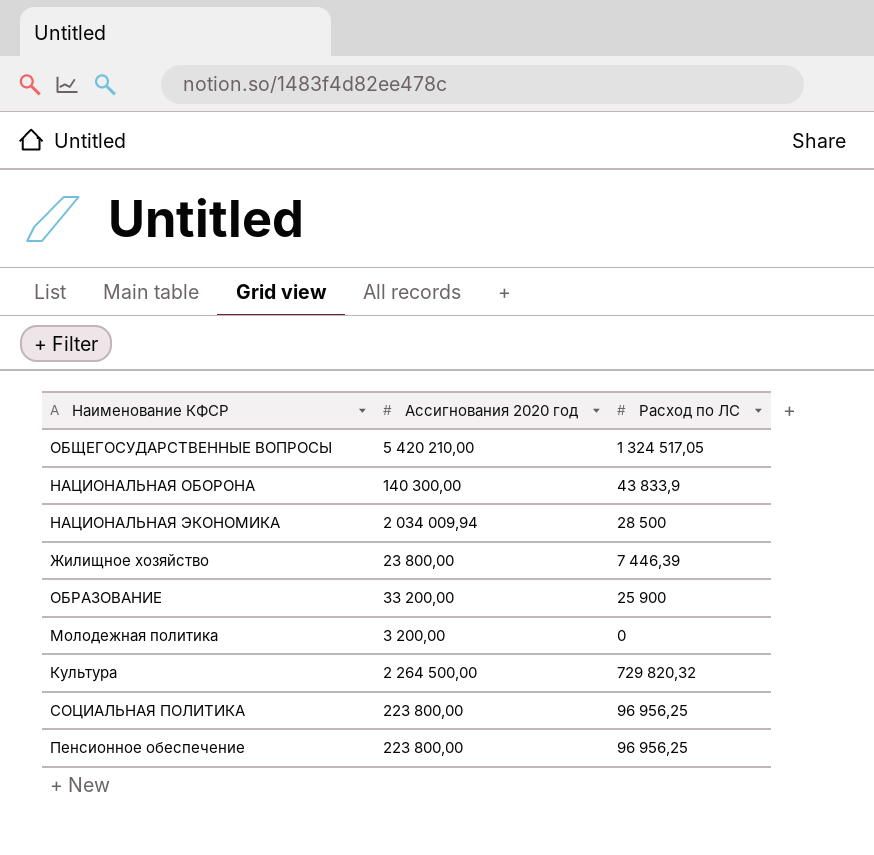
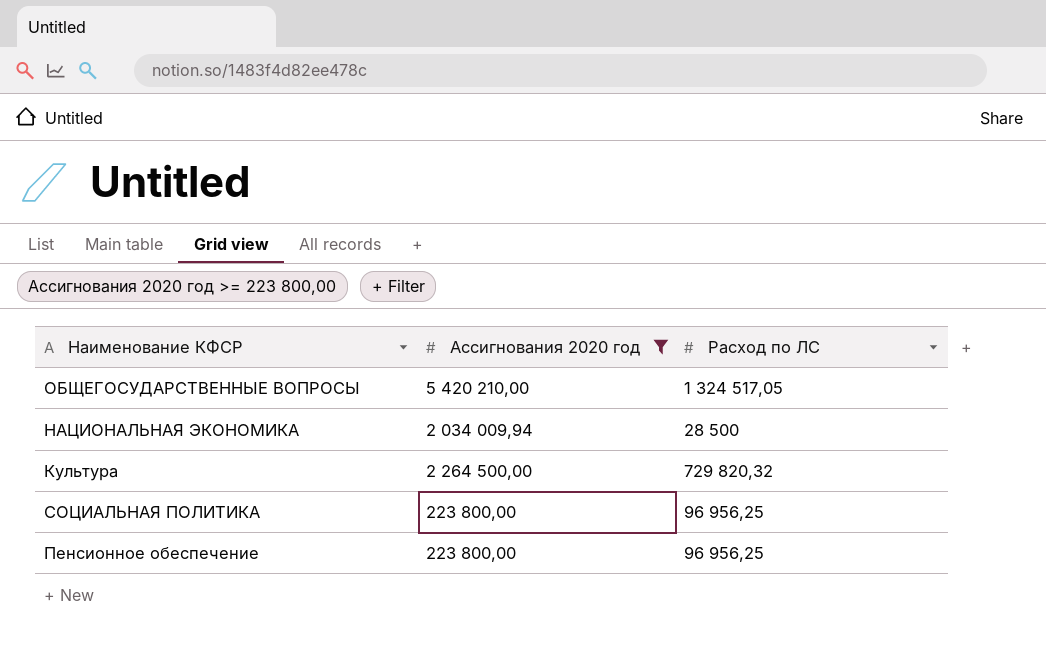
filter: none -> Ассигнования 2020 год >= 223 800,00

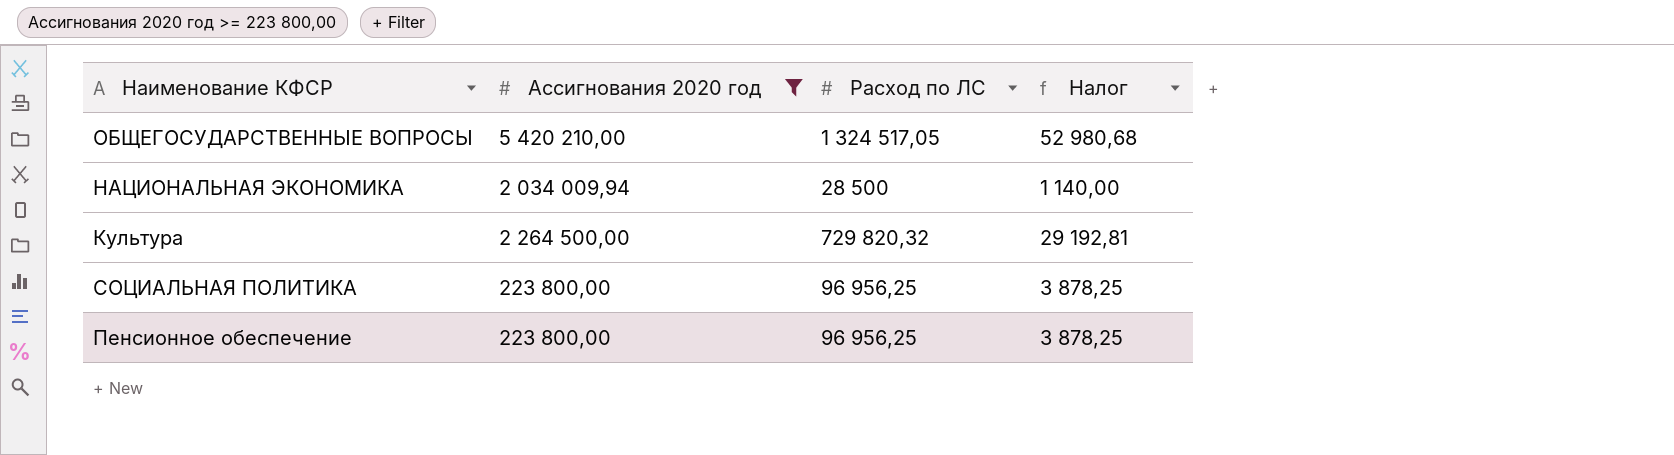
column Налог | formula: none -> [Расход по ЛС] * 0,04

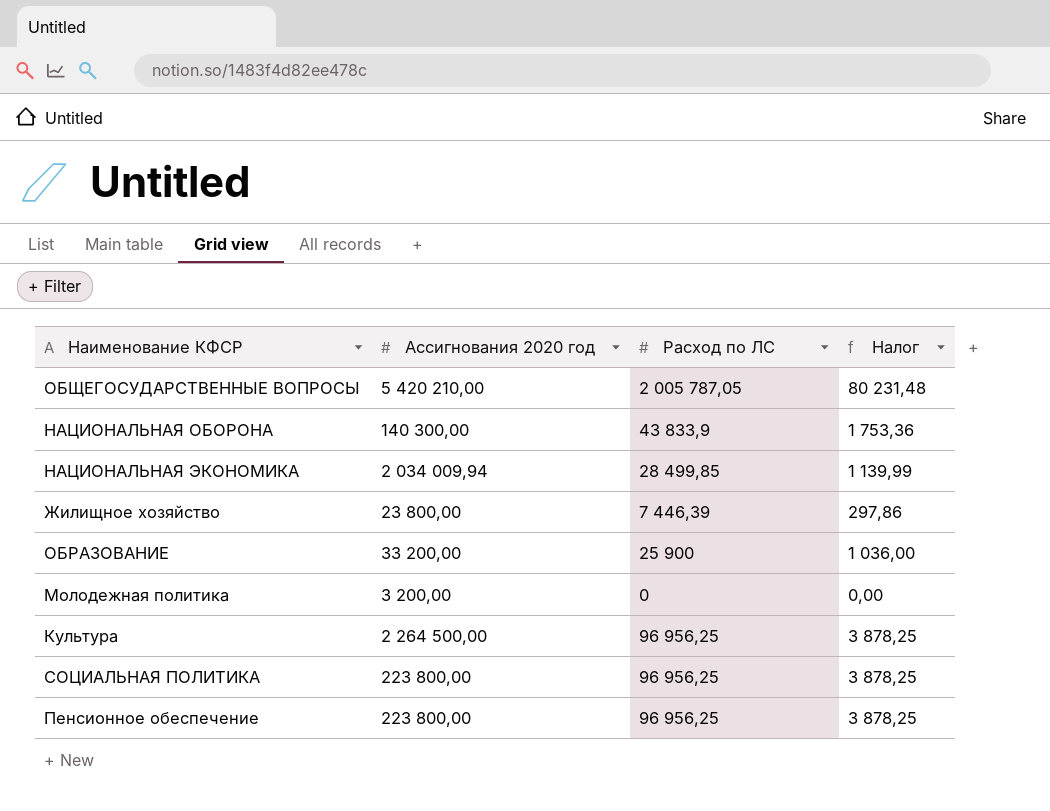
filter: Ассигнования 2020 год >= 223 800,00 -> none
ОБЩЕГОСУДАРСТВЕННЫЕ ВОПРОСЫ | Расход по ЛС: 1 324 517,05 -> 2 005 787,05
ОБЩЕГОСУДАРСТВЕННЫЕ ВОПРОСЫ | Налог: 52 980,68 -> 80 231,48
НАЦИОНАЛЬНАЯ ЭКОНОМИКА | Расход по ЛС: 28 500 -> 28 499,85
НАЦИОНАЛЬНАЯ ЭКОНОМИКА | Налог: 1 140,00 -> 1 139,99
Культура | Расход по ЛС: 729 820,32 -> 96 956,25
Культура | Налог: 29 192,81 -> 3 878,25

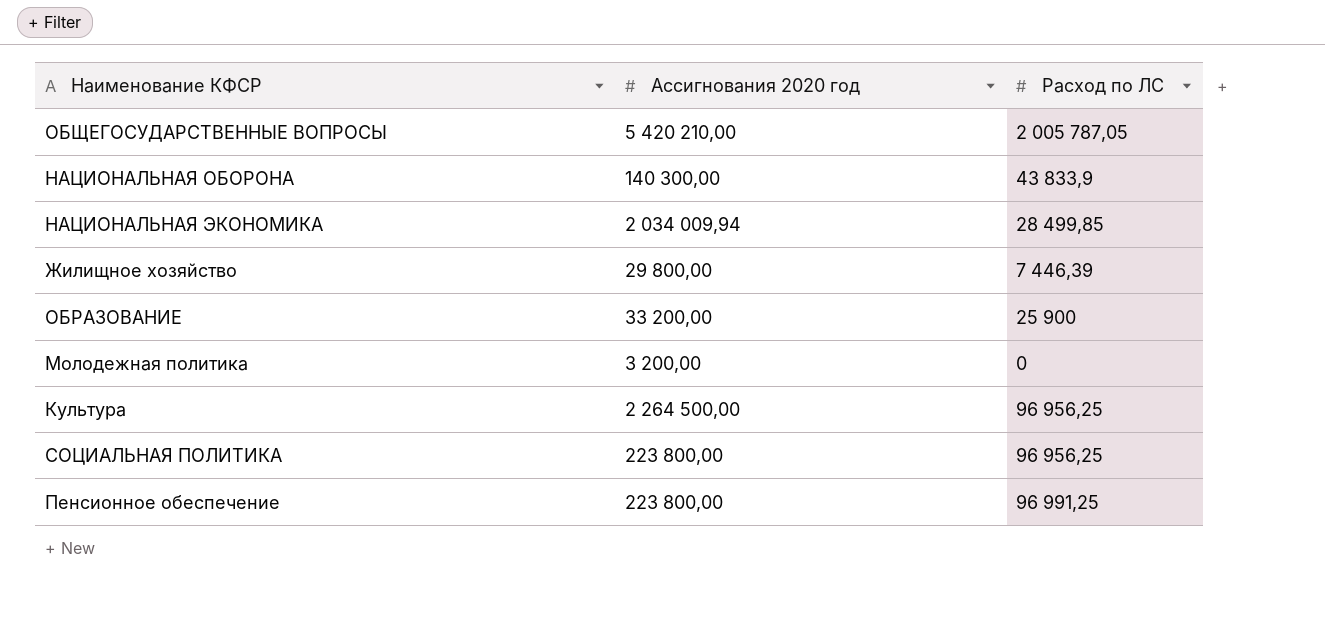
column Налог | formula: [Расход по ЛС] * 0,04 -> none
Жилищное хозяйство | Ассигнования 2020 год: 23 800,00 -> 29 800,00
Пенсионное обеспечение | Расход по ЛС: 96 956,25 -> 96 991,25

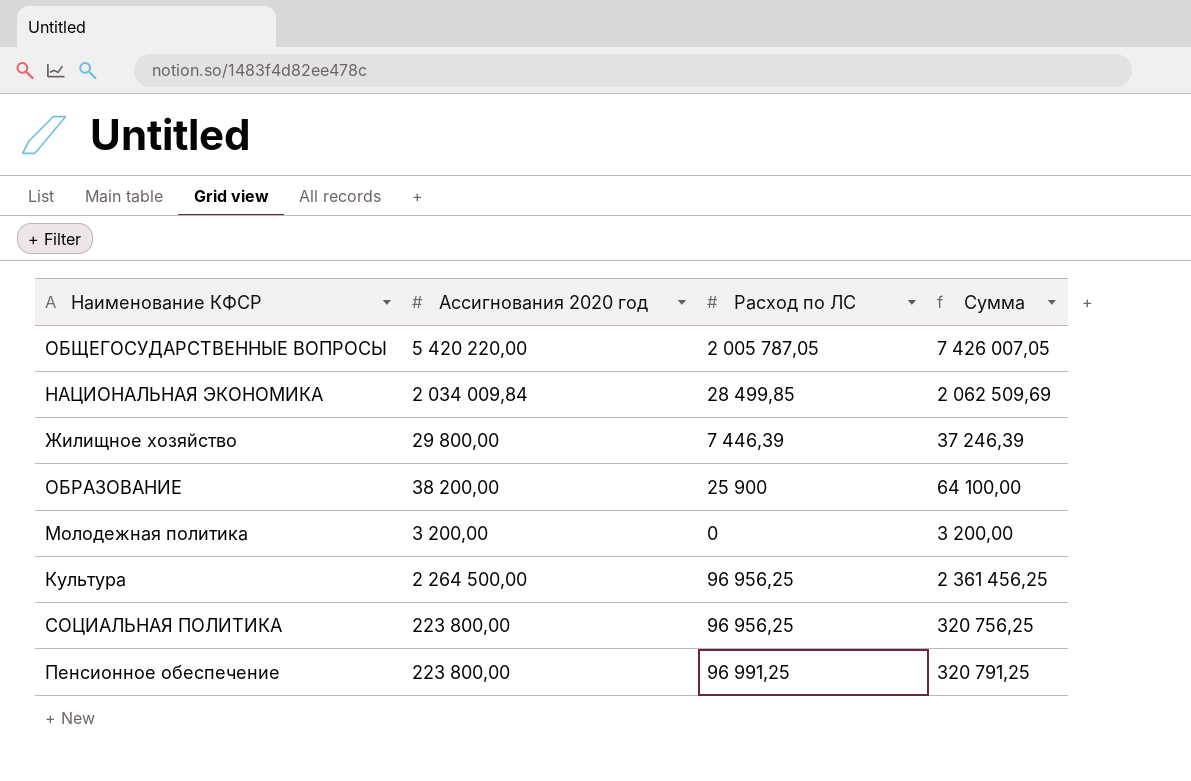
column Сумма | formula: none -> [Ассигнования 2020 год] + [Расход по ЛС]
row НАЦИОНАЛЬНАЯ ОБОРОНА: 140 300,00 | 43 833,9 -> none
ОБЩЕГОСУДАРСТВЕННЫЕ ВОПРОСЫ | Ассигнования 2020 год: 5 420 210,00 -> 5 420 220,00
НАЦИОНАЛЬНАЯ ЭКОНОМИКА | Ассигнования 2020 год: 2 034 009,94 -> 2 034 009,84
ОБРАЗОВАНИЕ | Ассигнования 2020 год: 33 200,00 -> 38 200,00

